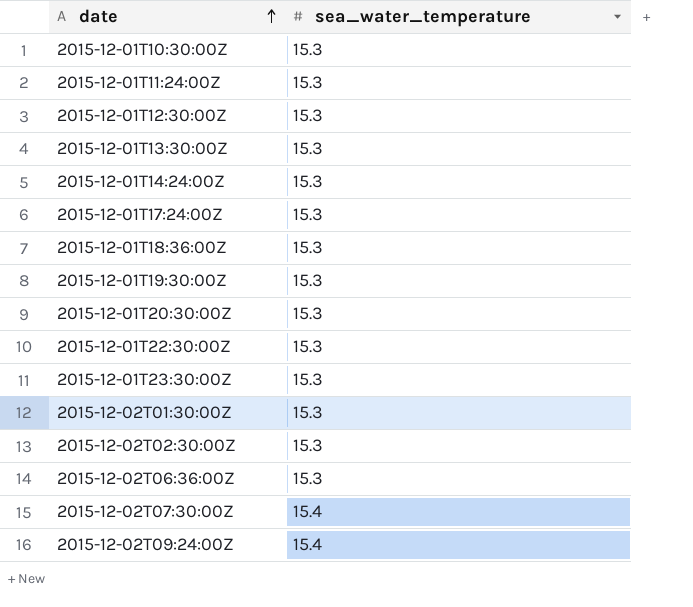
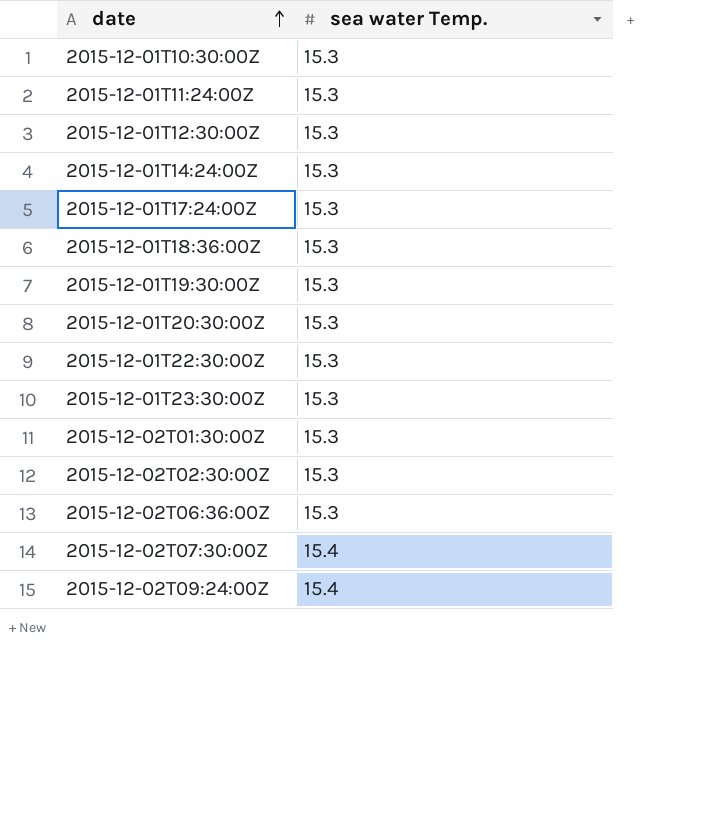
column name: sea_water_temperature -> sea water Temp.
row 2015-12-01T13:30:00Z: 15.3 -> none

